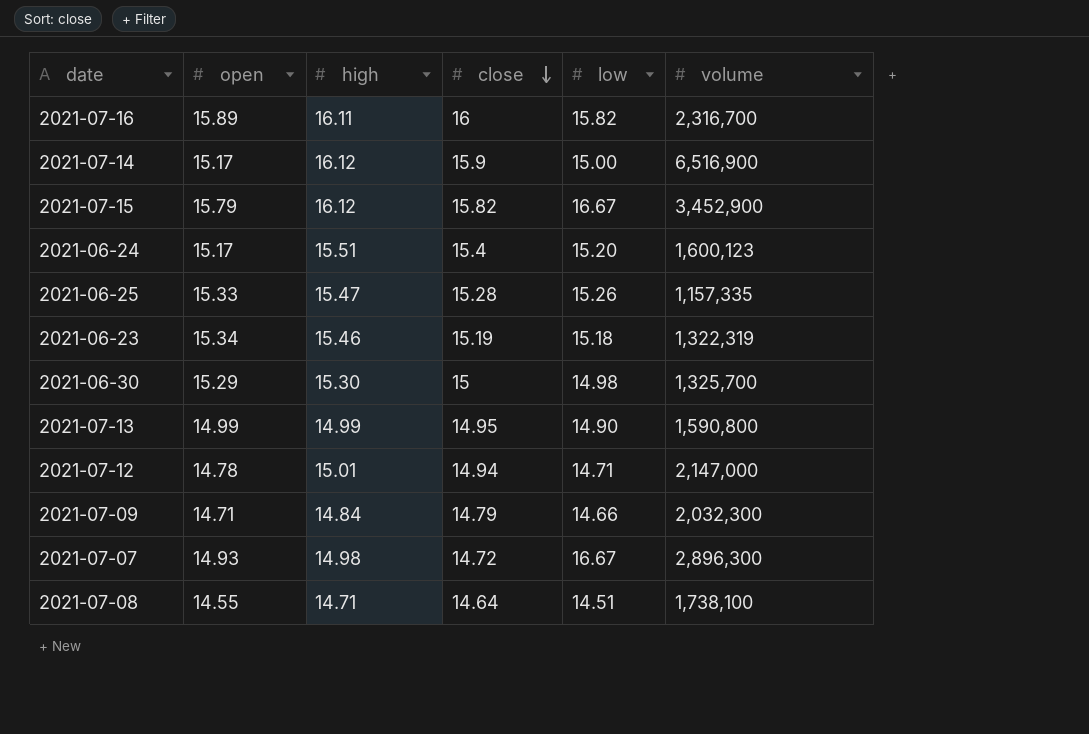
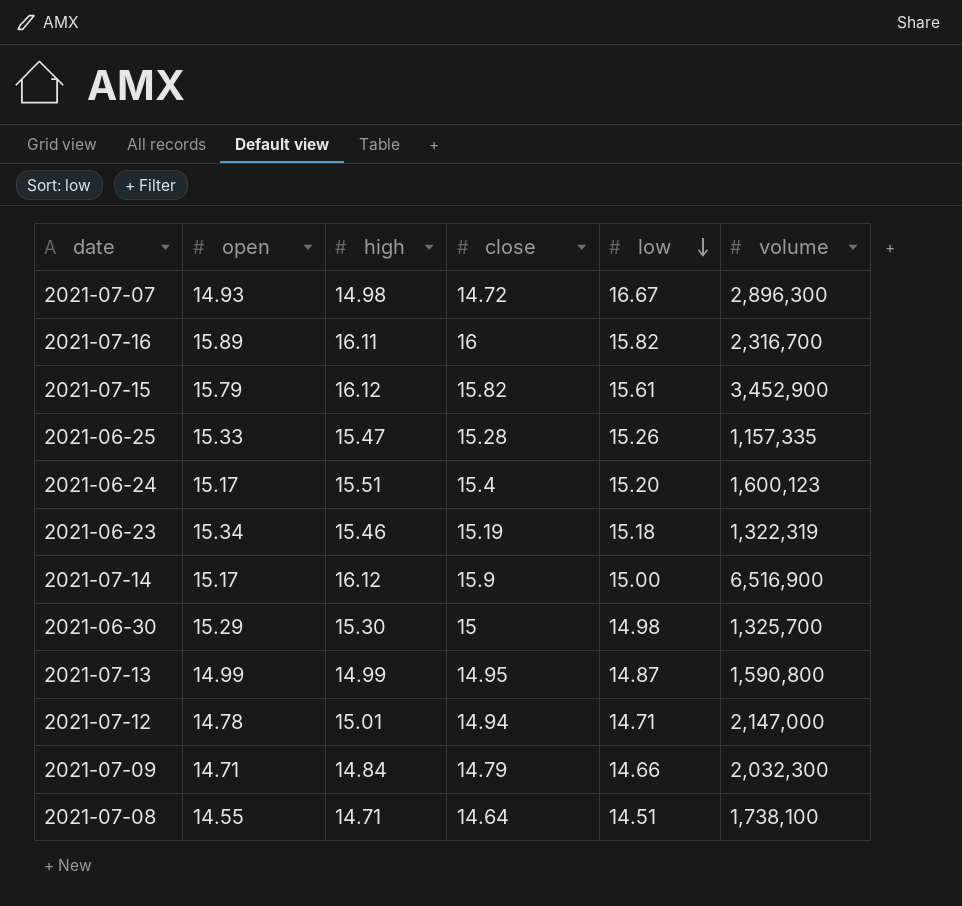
row order: close descending -> low descending
2021-07-15 | low: 16.67 -> 15.61
2021-07-13 | low: 14.90 -> 14.87

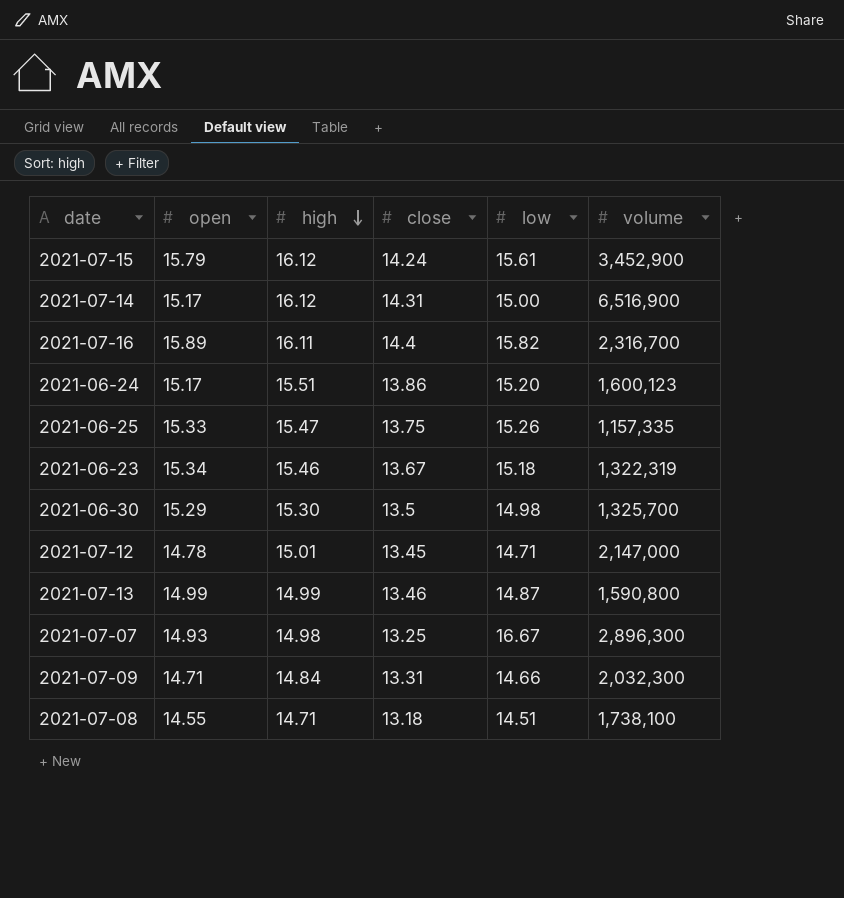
row order: low descending -> high descending
2021-07-15 | close: 15.82 -> 14.24
2021-07-14 | close: 15.9 -> 14.31
2021-07-16 | close: 16 -> 14.4
2021-06-24 | close: 15.4 -> 13.86
2021-06-25 | close: 15.28 -> 13.75
2021-06-23 | close: 15.19 -> 13.67
2021-06-30 | close: 15 -> 13.5
2021-07-12 | close: 14.94 -> 13.45
2021-07-13 | close: 14.95 -> 13.46
2021-07-07 | close: 14.72 -> 13.25
2021-07-09 | close: 14.79 -> 13.31
2021-07-08 | close: 14.64 -> 13.18

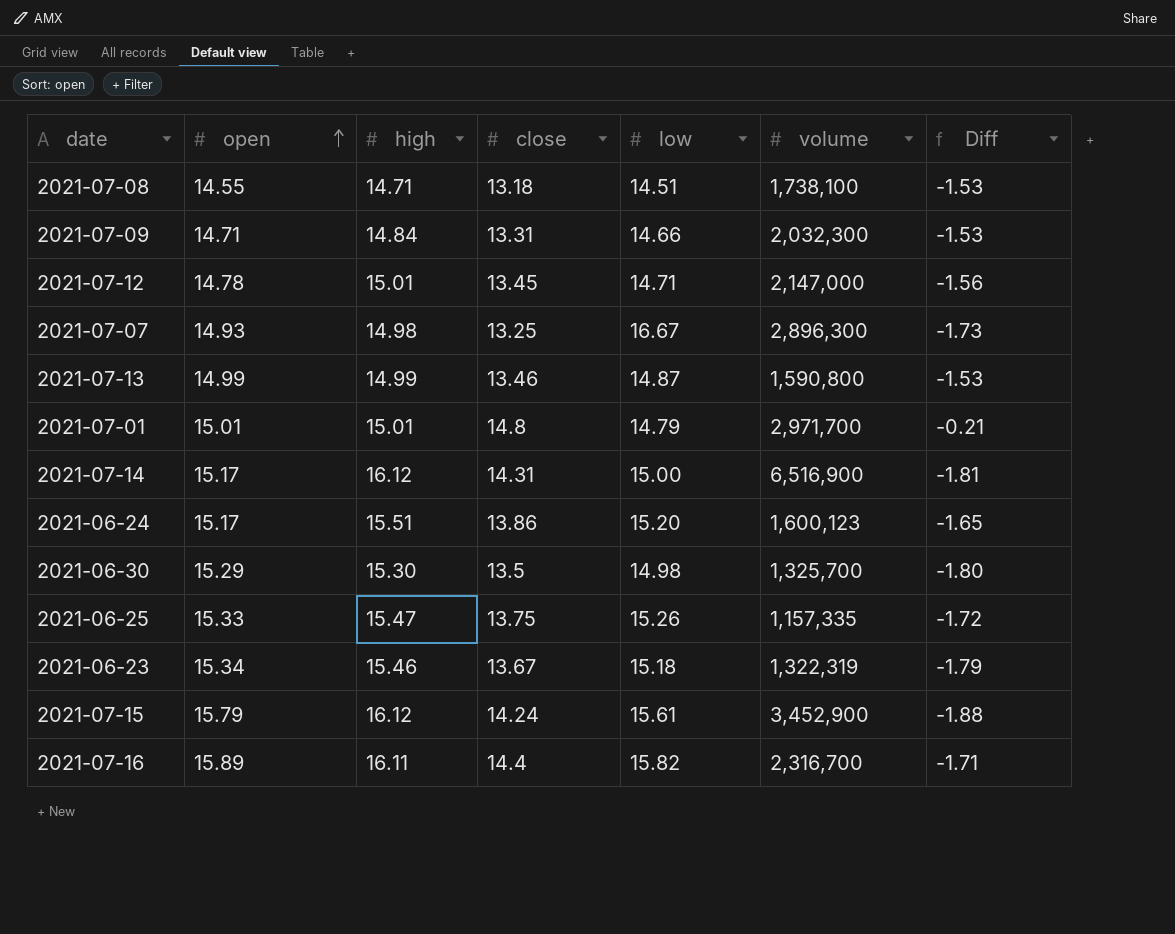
row order: high descending -> open ascending
column Diff | formula: none -> [close] - [high]
row 2021-07-01: none -> 15.01 | 15.01 | 14.8 | 14.79 | 2,971,700 | -0.21

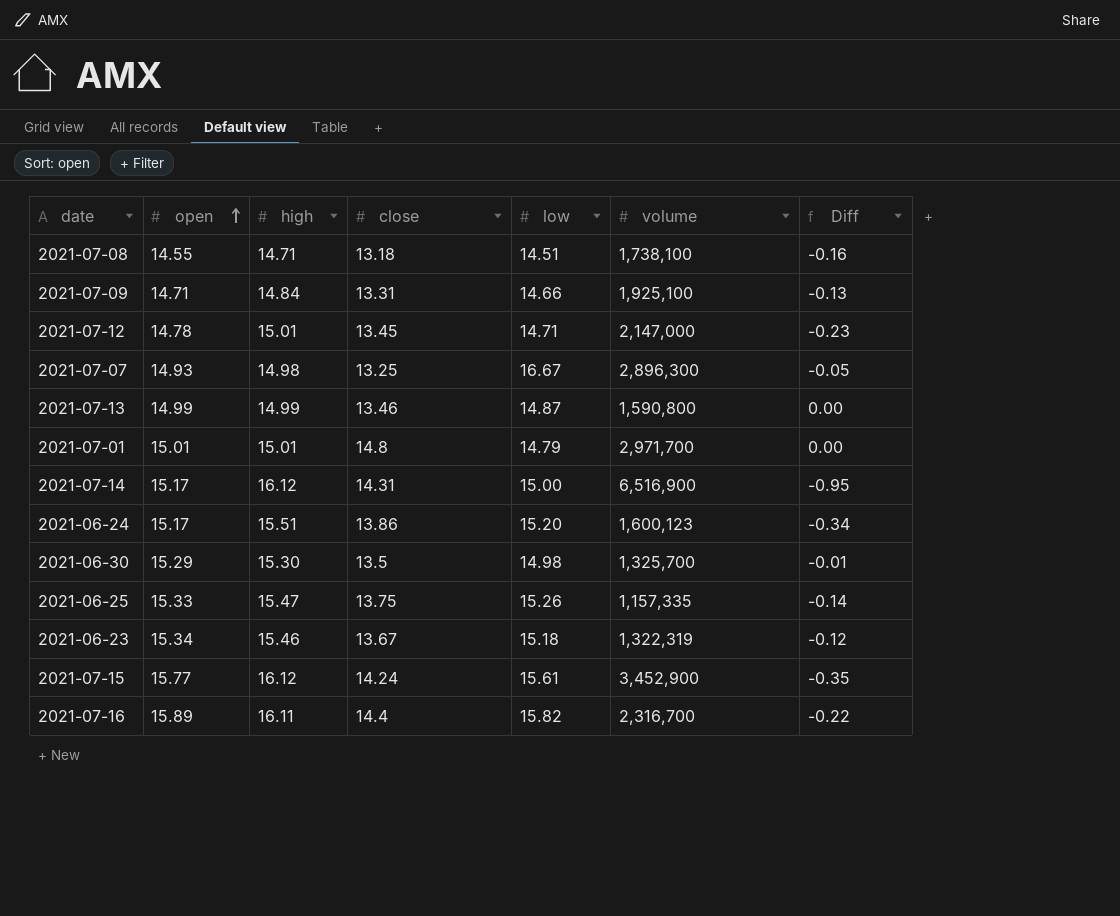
column Diff | formula: [close] - [high] -> [open] - [high]
2021-07-09 | volume: 2,032,300 -> 1,925,100
2021-07-15 | open: 15.79 -> 15.77

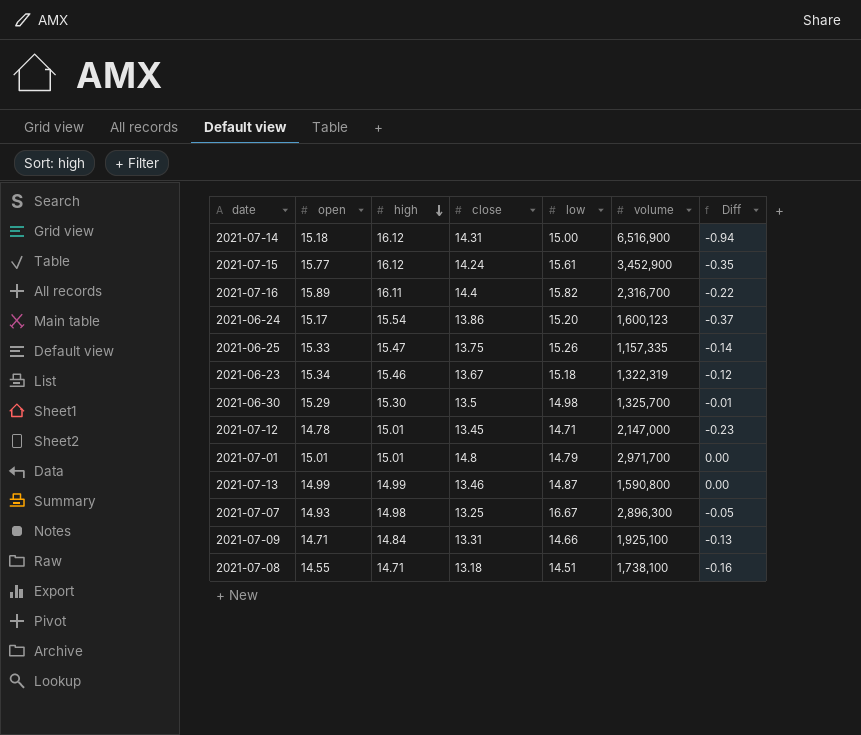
row order: open ascending -> high descending
2021-07-14 | open: 15.17 -> 15.18
2021-07-14 | Diff: -0.95 -> -0.94
2021-06-24 | high: 15.51 -> 15.54
2021-06-24 | Diff: -0.34 -> -0.37

